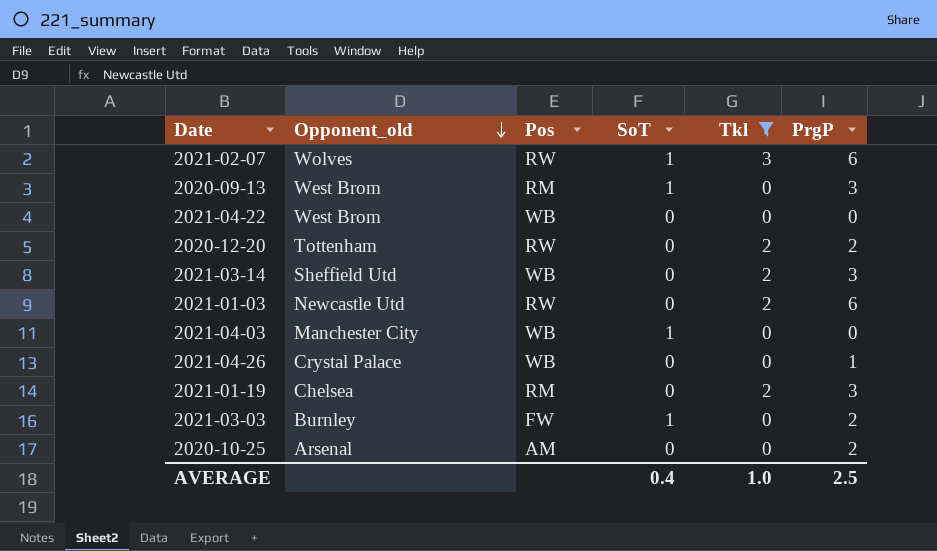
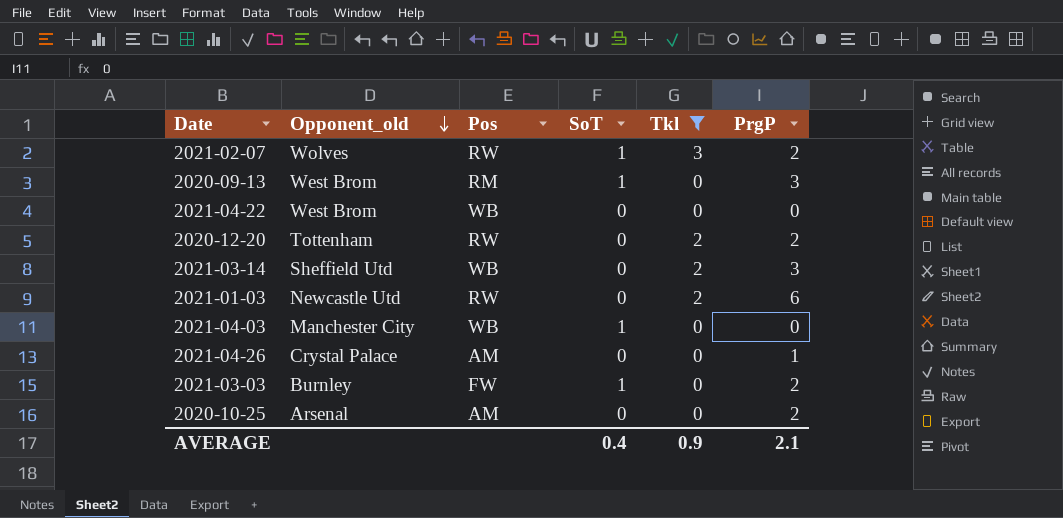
row 2021-01-19: Chelsea | RM | 0 | 2 | 3 -> none
2021-02-07 | PrgP: 6 -> 2
2021-04-26 | Pos: WB -> AM
AVERAGE | Tkl: 1.0 -> 0.9
AVERAGE | PrgP: 2.5 -> 2.1

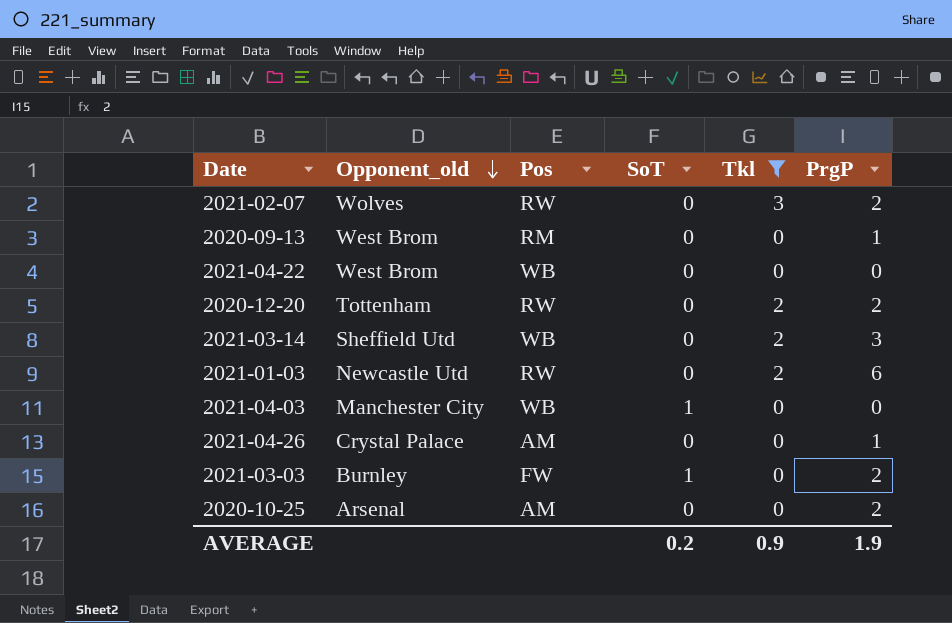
2021-02-07 | SoT: 1 -> 0
2020-09-13 | SoT: 1 -> 0
2020-09-13 | PrgP: 3 -> 1
AVERAGE | SoT: 0.4 -> 0.2
AVERAGE | PrgP: 2.1 -> 1.9

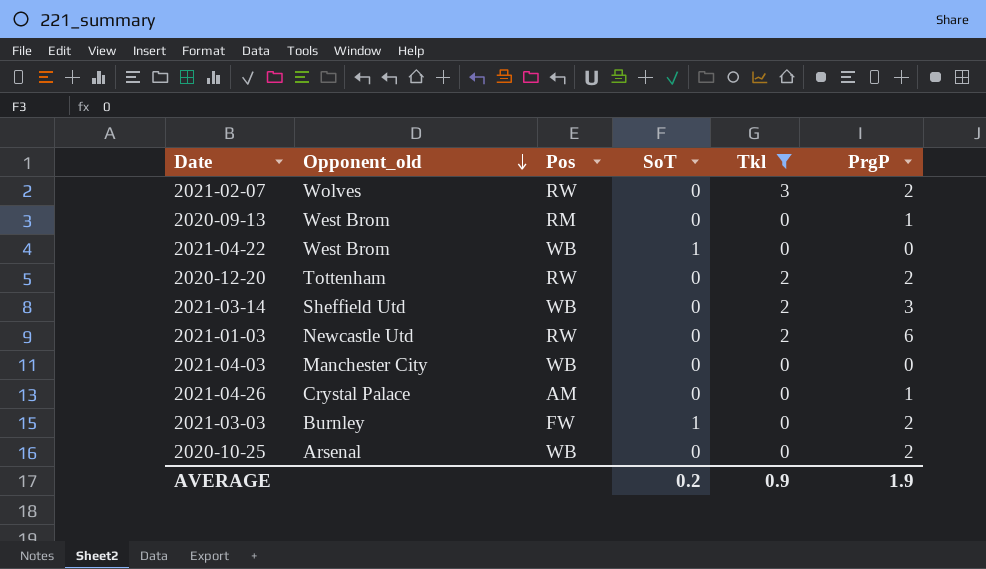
2021-04-22 | SoT: 0 -> 1
2021-04-03 | SoT: 1 -> 0
2020-10-25 | Pos: AM -> WB

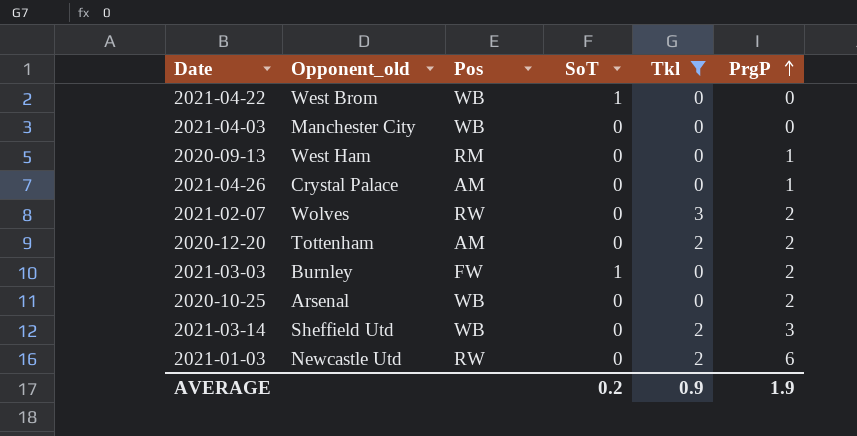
row order: Opponent_old descending -> PrgP ascending
2020-09-13 | Opponent_old: West Brom -> West Ham
2020-12-20 | Pos: RW -> AM

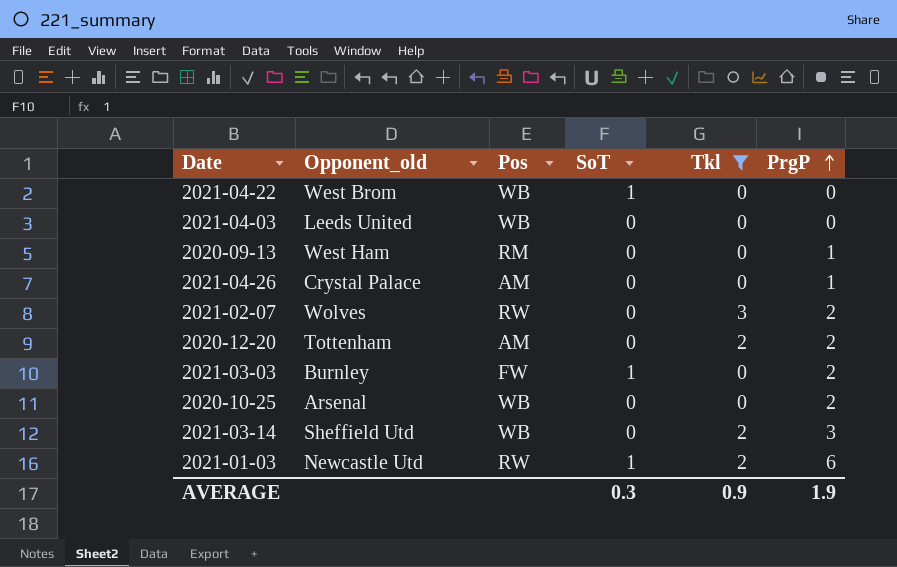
2021-04-03 | Opponent_old: Manchester City -> Leeds United
2021-01-03 | SoT: 0 -> 1
AVERAGE | SoT: 0.2 -> 0.3

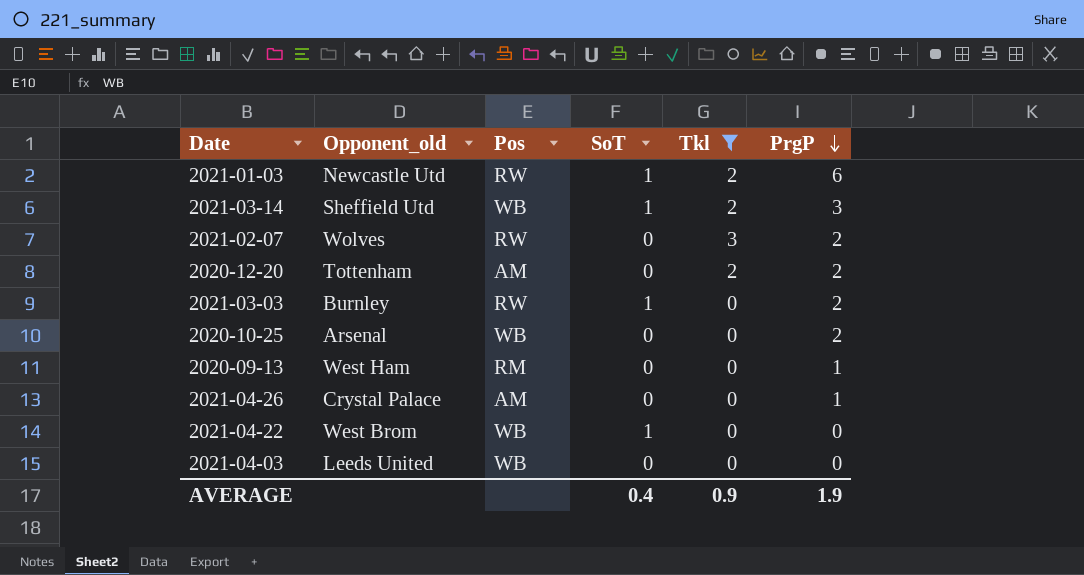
row order: PrgP ascending -> PrgP descending
2021-03-14 | SoT: 0 -> 1
2021-03-03 | Pos: FW -> RW
AVERAGE | SoT: 0.3 -> 0.4

